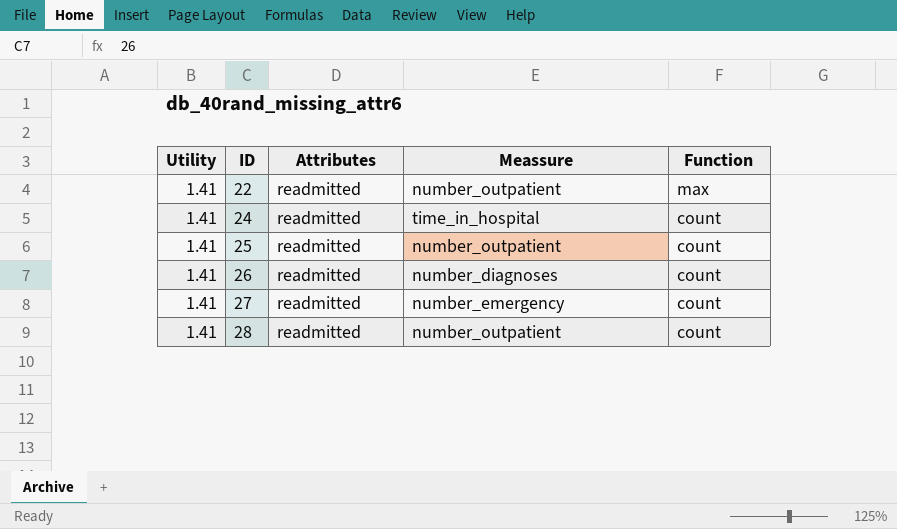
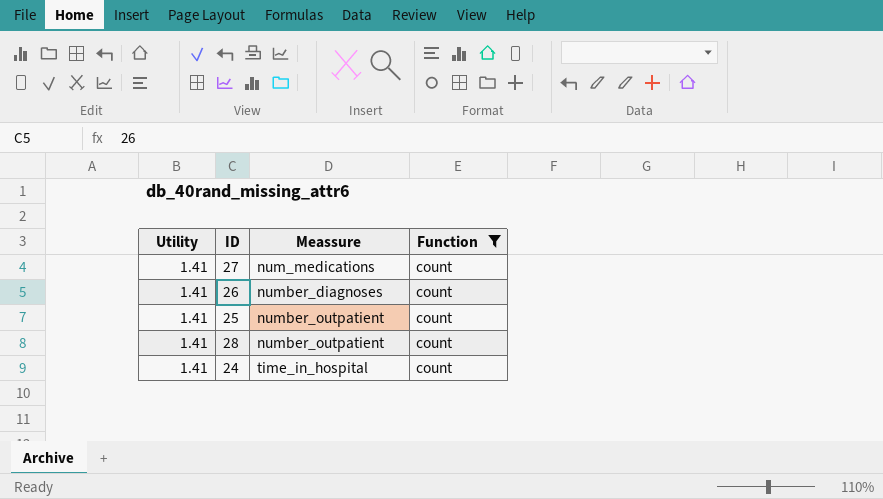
filter: none -> Function = count
row order: ID ascending -> Meassure ascending
column Attributes | position: 3 -> none
27 | Meassure: number_emergency -> num_medications

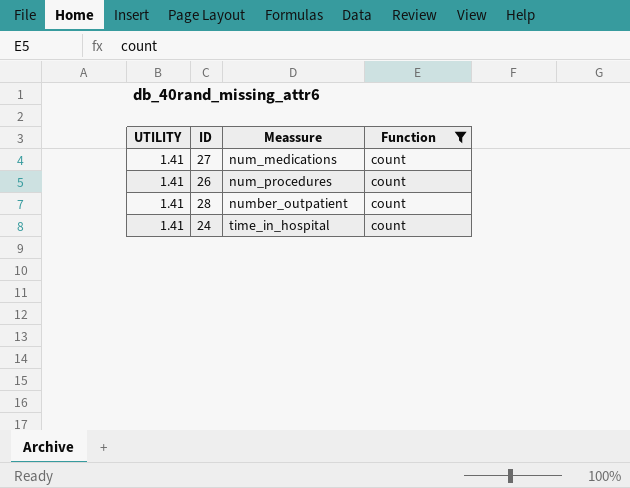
column name: Utility -> UTILITY
row 25: 1.41 | number_outpatient | count -> none
26 | Meassure: number_diagnoses -> num_procedures

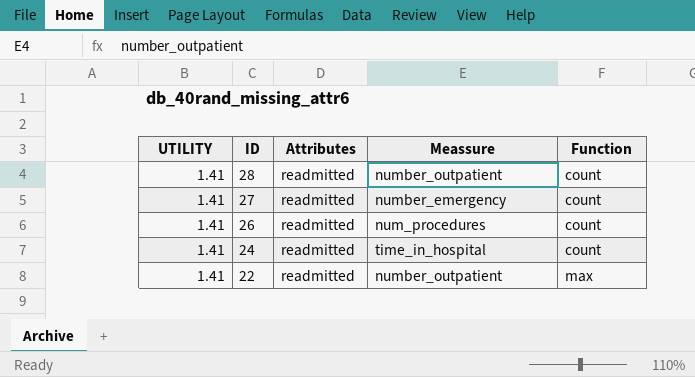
filter: Function = count -> none
row order: Meassure ascending -> ID descending
column Attributes | position: none -> 3
27 | Meassure: num_medications -> number_emergency

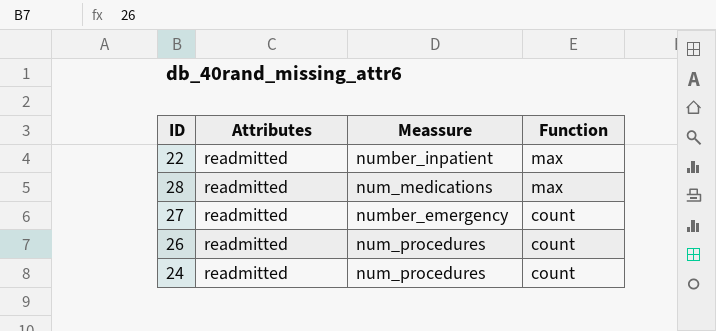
row order: ID descending -> Function descending
column UTILITY | position: 1 -> none
22 | Meassure: number_outpatient -> number_inpatient
28 | Meassure: number_outpatient -> num_medications
28 | Function: count -> max
24 | Meassure: time_in_hospital -> num_procedures

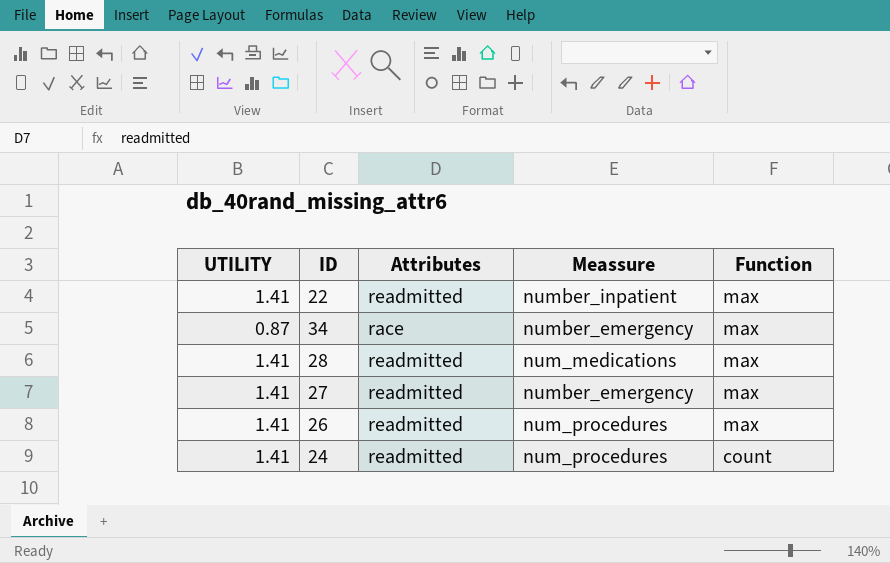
column UTILITY | position: none -> 1
row 34: none -> 0.87 | race | number_emergency | max
27 | Function: count -> max
26 | Function: count -> max

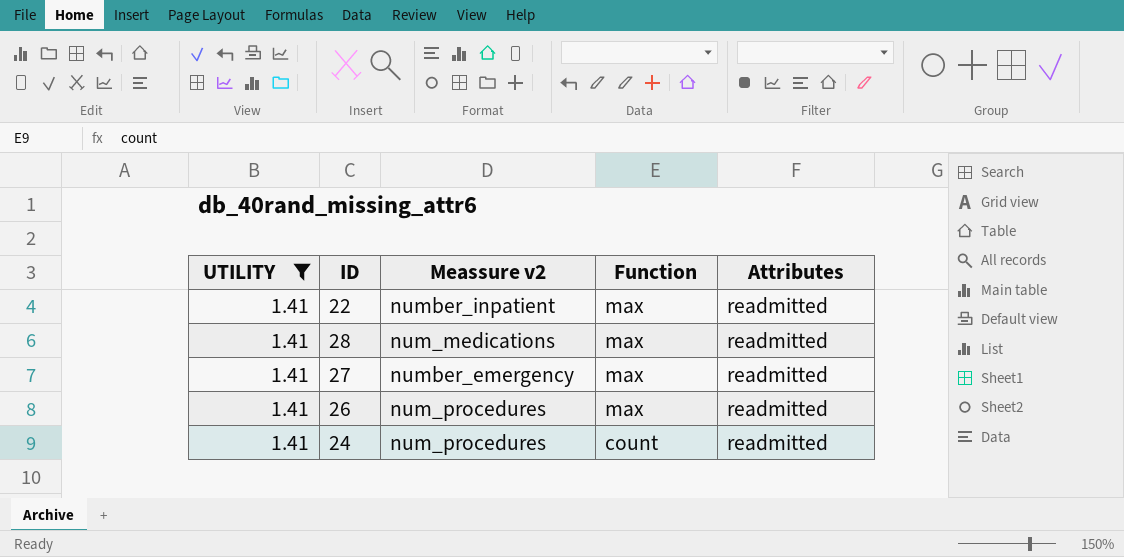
filter: none -> UTILITY = 1.41
column name: Meassure -> Meassure v2
column Attributes | position: 3 -> 5

